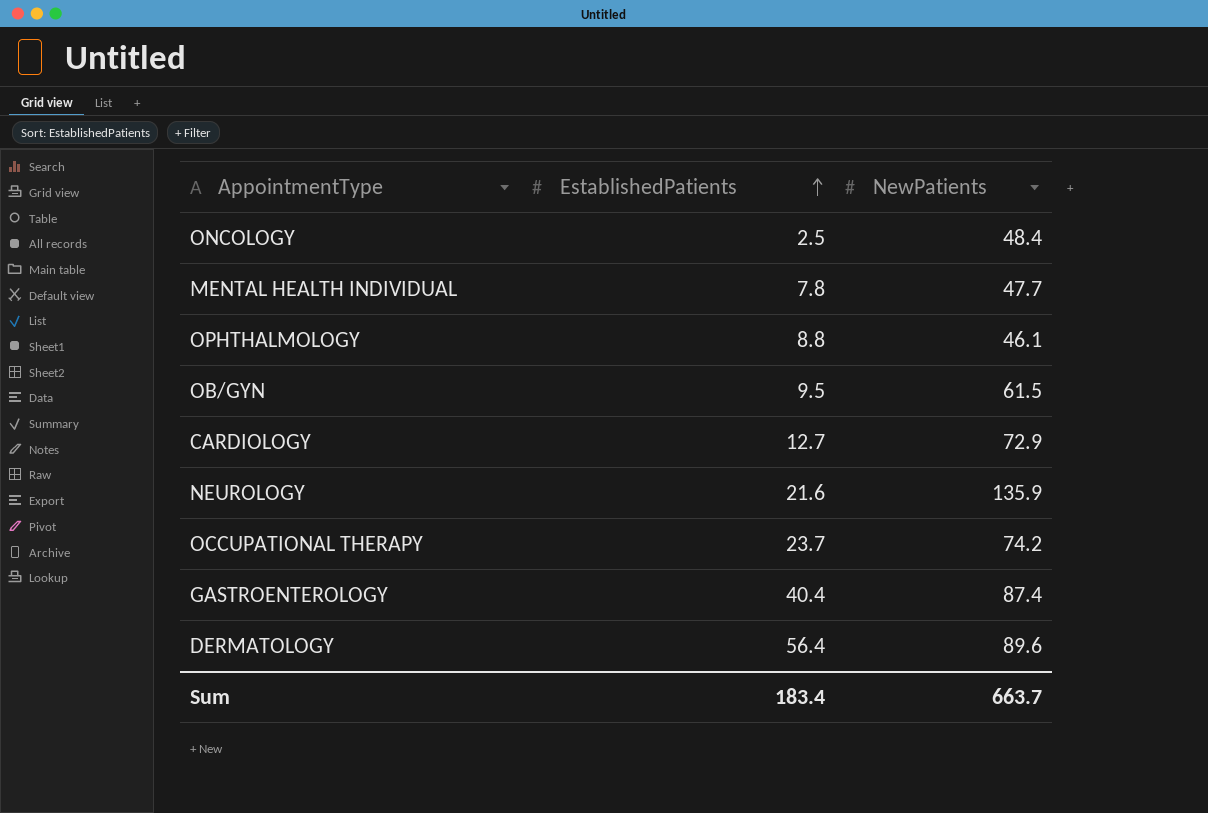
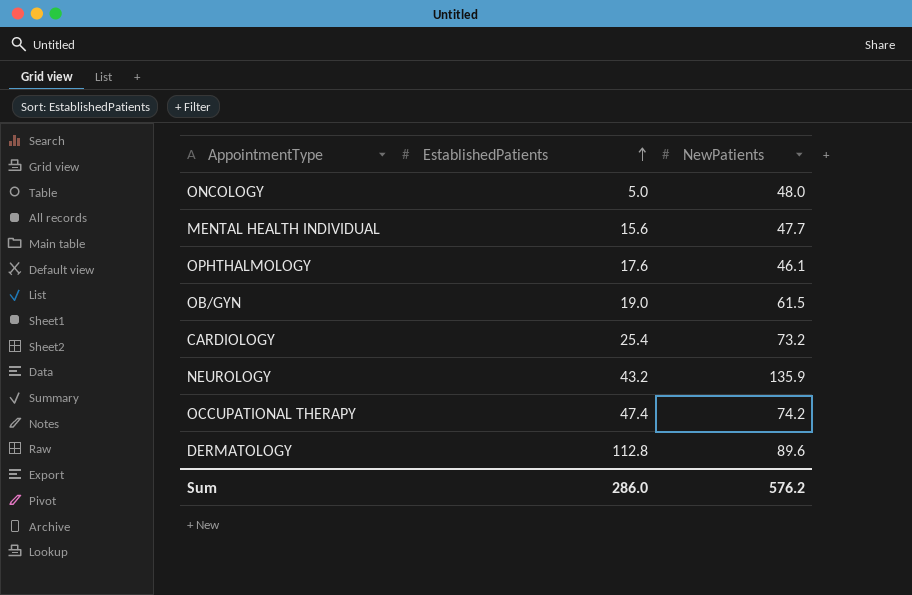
row GASTROENTEROLOGY: 40.4 | 87.4 -> none
ONCOLOGY | EstablishedPatients: 2.5 -> 5.0
ONCOLOGY | NewPatients: 48.4 -> 48.0
MENTAL HEALTH INDIVIDUAL | EstablishedPatients: 7.8 -> 15.6
OPHTHALMOLOGY | EstablishedPatients: 8.8 -> 17.6
OB/GYN | EstablishedPatients: 9.5 -> 19.0
CARDIOLOGY | EstablishedPatients: 12.7 -> 25.4
CARDIOLOGY | NewPatients: 72.9 -> 73.2
NEUROLOGY | EstablishedPatients: 21.6 -> 43.2
OCCUPATIONAL THERAPY | EstablishedPatients: 23.7 -> 47.4
DERMATOLOGY | EstablishedPatients: 56.4 -> 112.8
Sum | EstablishedPatients: 183.4 -> 286.0
Sum | NewPatients: 663.7 -> 576.2

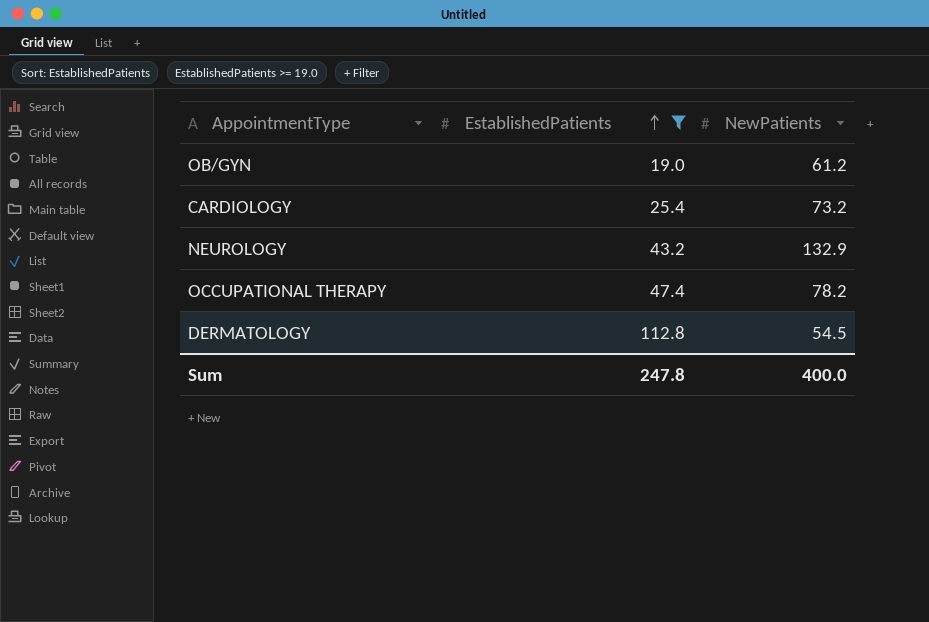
filter: none -> EstablishedPatients >= 19.0
OB/GYN | NewPatients: 61.5 -> 61.2
NEUROLOGY | NewPatients: 135.9 -> 132.9
OCCUPATIONAL THERAPY | NewPatients: 74.2 -> 78.2
DERMATOLOGY | NewPatients: 89.6 -> 54.5
Sum | EstablishedPatients: 286.0 -> 247.8
Sum | NewPatients: 576.2 -> 400.0

